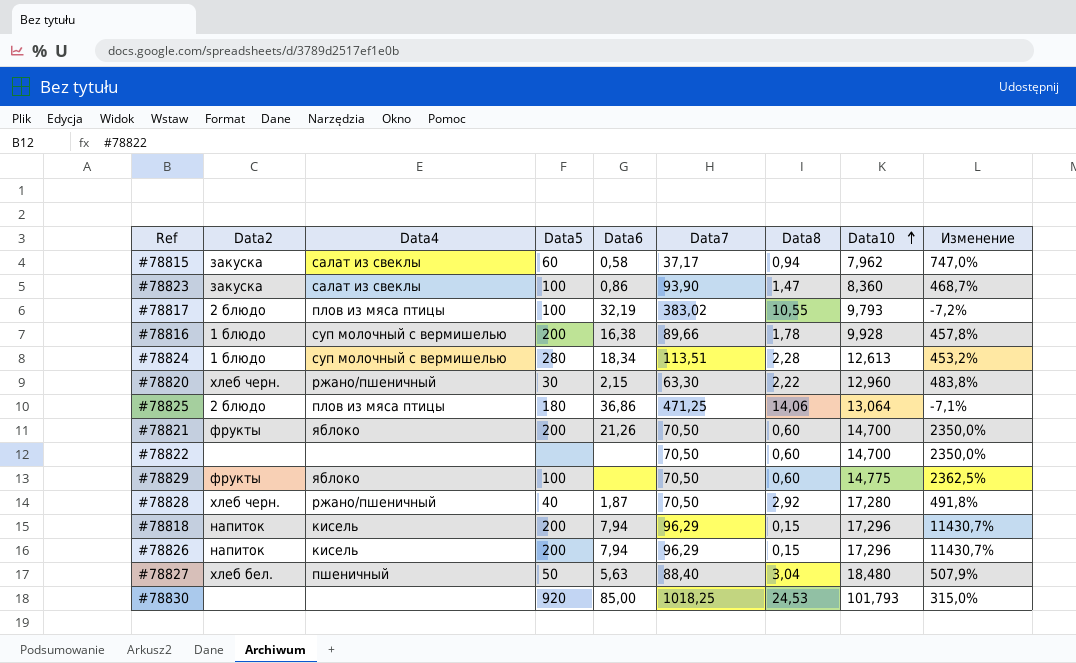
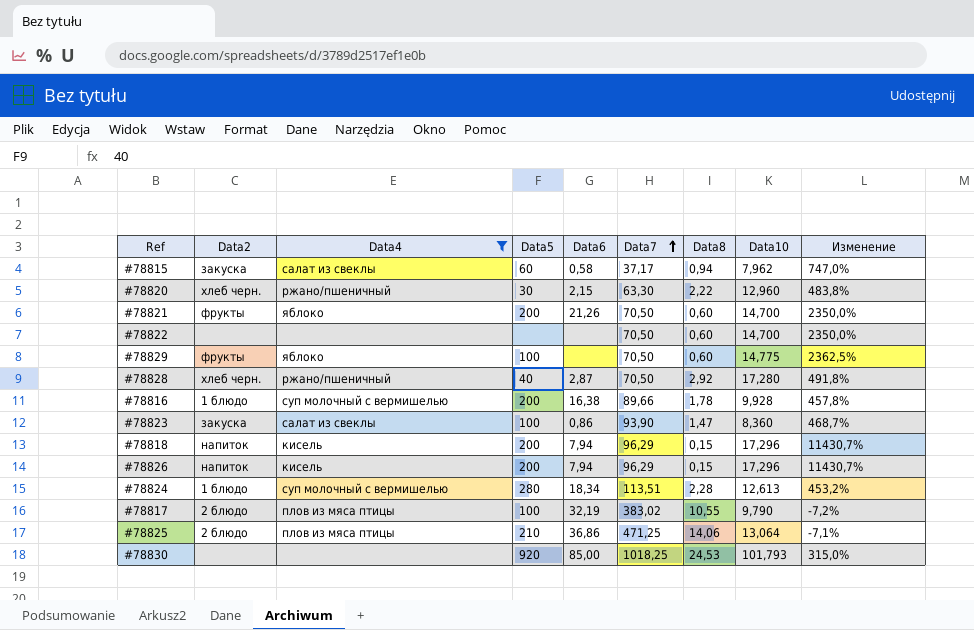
filter: none -> Data4 != пшеничный
row order: Data10 ascending -> Data7 ascending
#78828 | Data6: 1,87 -> 2,87
#78817 | Data10: 9,793 -> 9,790
#78825 | Data5: 180 -> 210

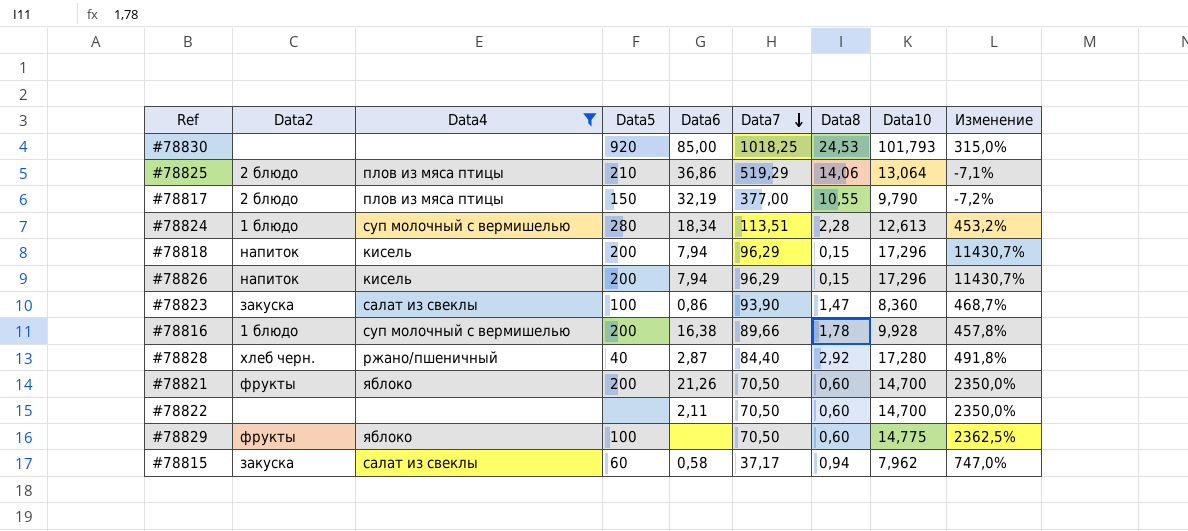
row order: Data7 ascending -> Data7 descending
row #78820: хлеб черн. | ржано/пшеничный | 30 | 2,15 | 63,30 | 2,22 | 12,960 | 483,8% -> none
#78825 | Data7: 471,25 -> 519,29
#78817 | Data5: 100 -> 150
#78817 | Data7: 383,02 -> 377,00
#78828 | Data7: 70,50 -> 84,40
#78822 | Data6: none -> 2,11

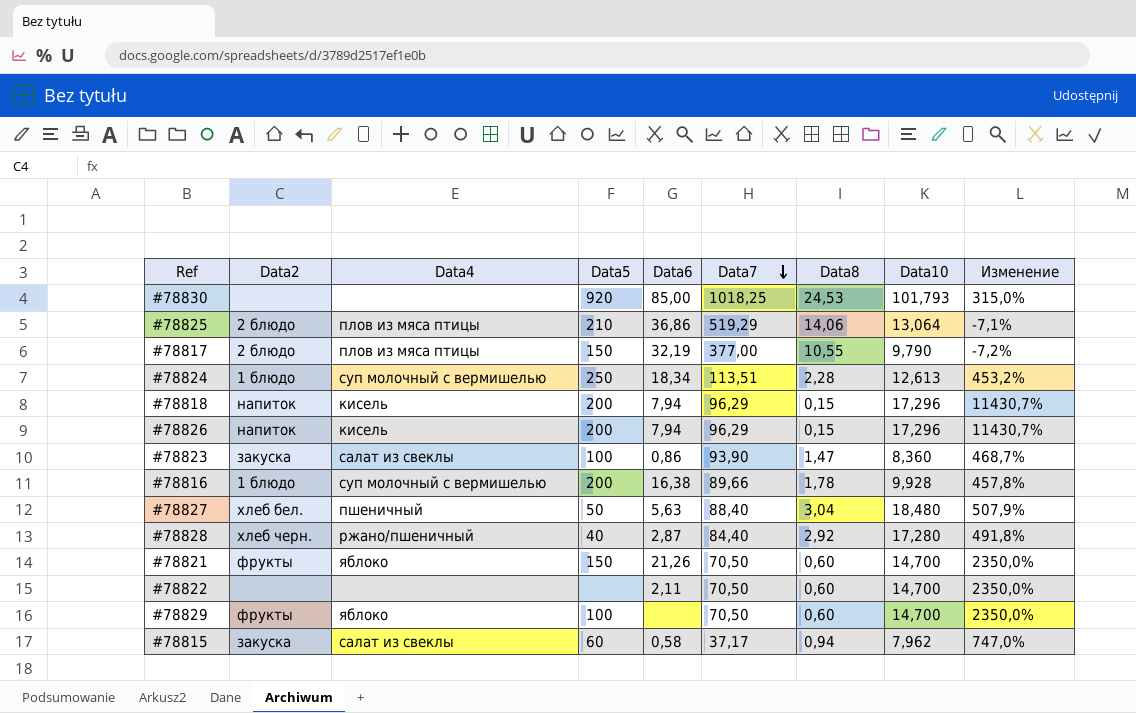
filter: Data4 != пшеничный -> none
#78824 | Data5: 280 -> 250
#78821 | Data5: 200 -> 150
#78829 | Data10: 14,775 -> 14,700
#78829 | Изменение: 2362,5% -> 2350,0%

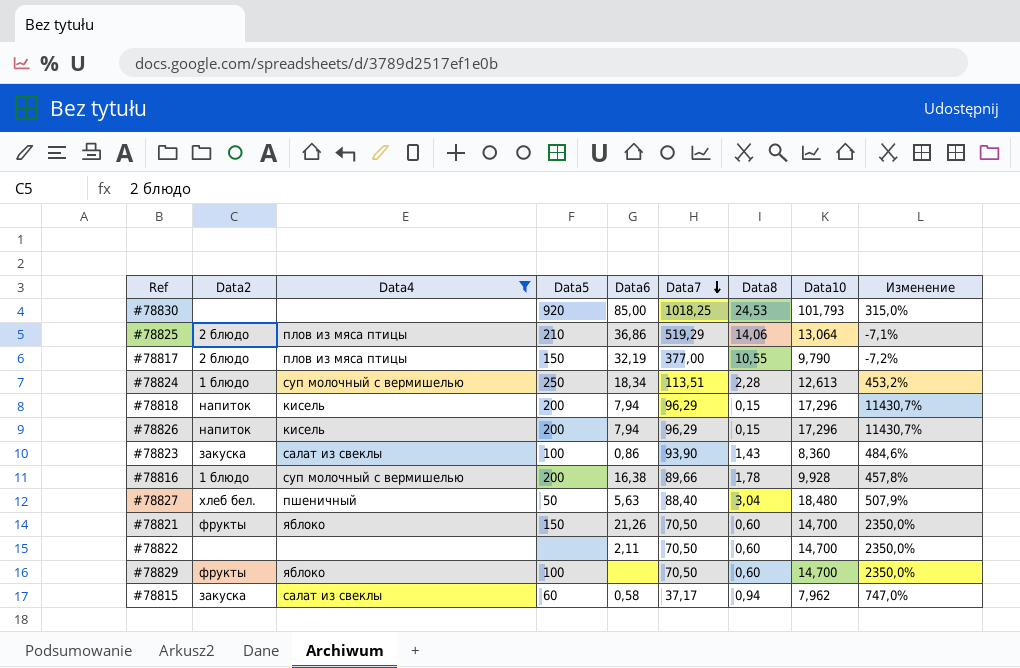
filter: none -> Data4 != ржано/пшеничный
#78823 | Data8: 1,47 -> 1,43
#78823 | Изменение: 468,7% -> 484,6%

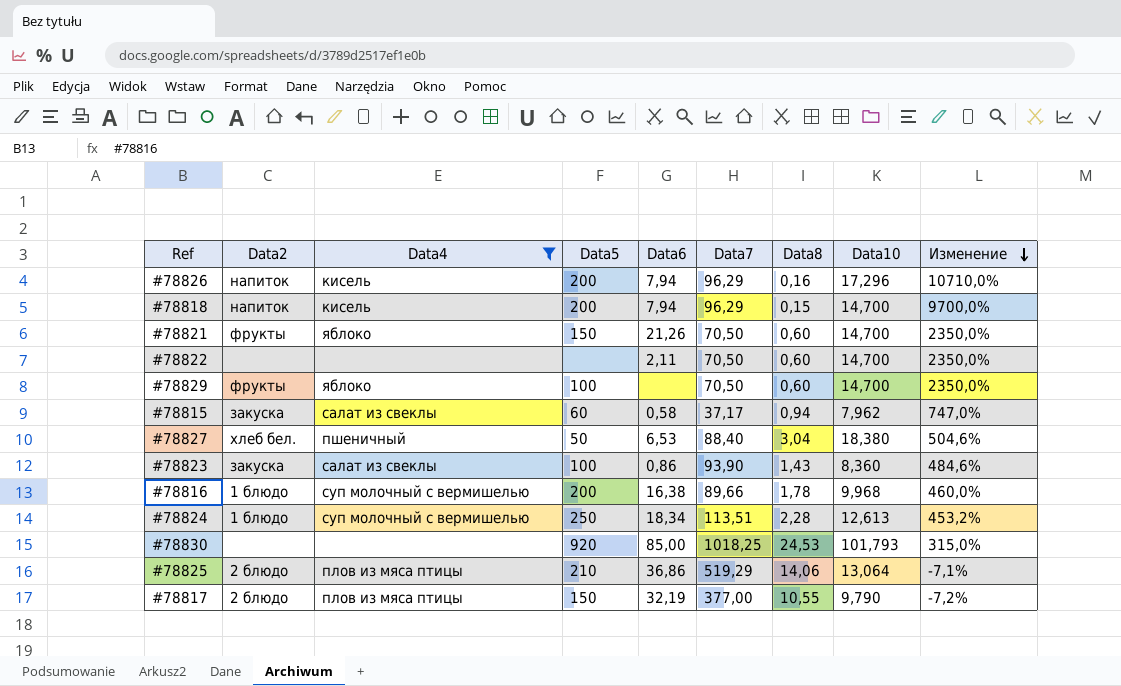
row order: Data7 descending -> Изменение descending
#78826 | Data8: 0,15 -> 0,16
#78826 | Изменение: 11430,7% -> 10710,0%
#78818 | Data10: 17,296 -> 14,700
#78818 | Изменение: 11430,7% -> 9700,0%
#78827 | Data6: 5,63 -> 6,53
#78827 | Data10: 18,480 -> 18,380
#78827 | Изменение: 507,9% -> 504,6%
#78816 | Data10: 9,928 -> 9,968
#78816 | Изменение: 457,8% -> 460,0%

